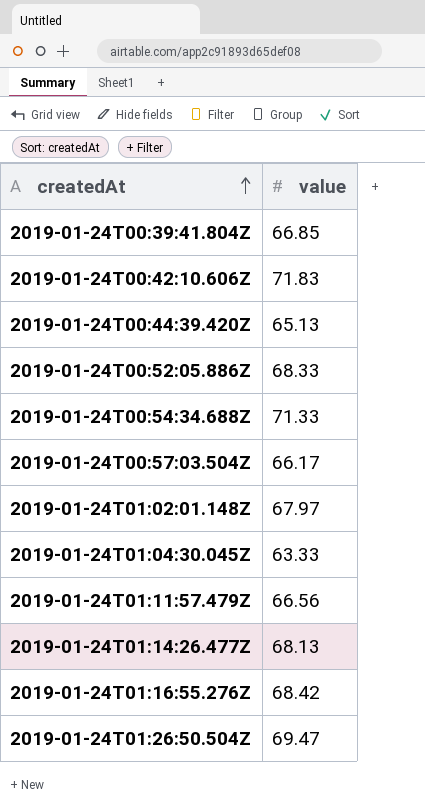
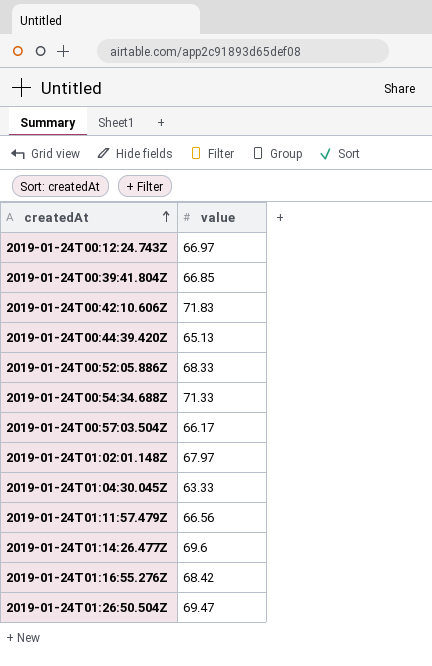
row 2019-01-24T00:12:24.743Z: none -> 66.97
2019-01-24T01:14:26.477Z | value: 68.13 -> 69.6

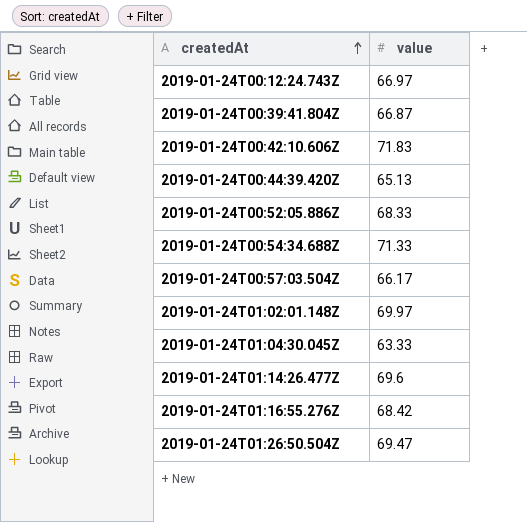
row 2019-01-24T01:11:57.479Z: 66.56 -> none
2019-01-24T00:39:41.804Z | value: 66.85 -> 66.87
2019-01-24T01:02:01.148Z | value: 67.97 -> 69.97

